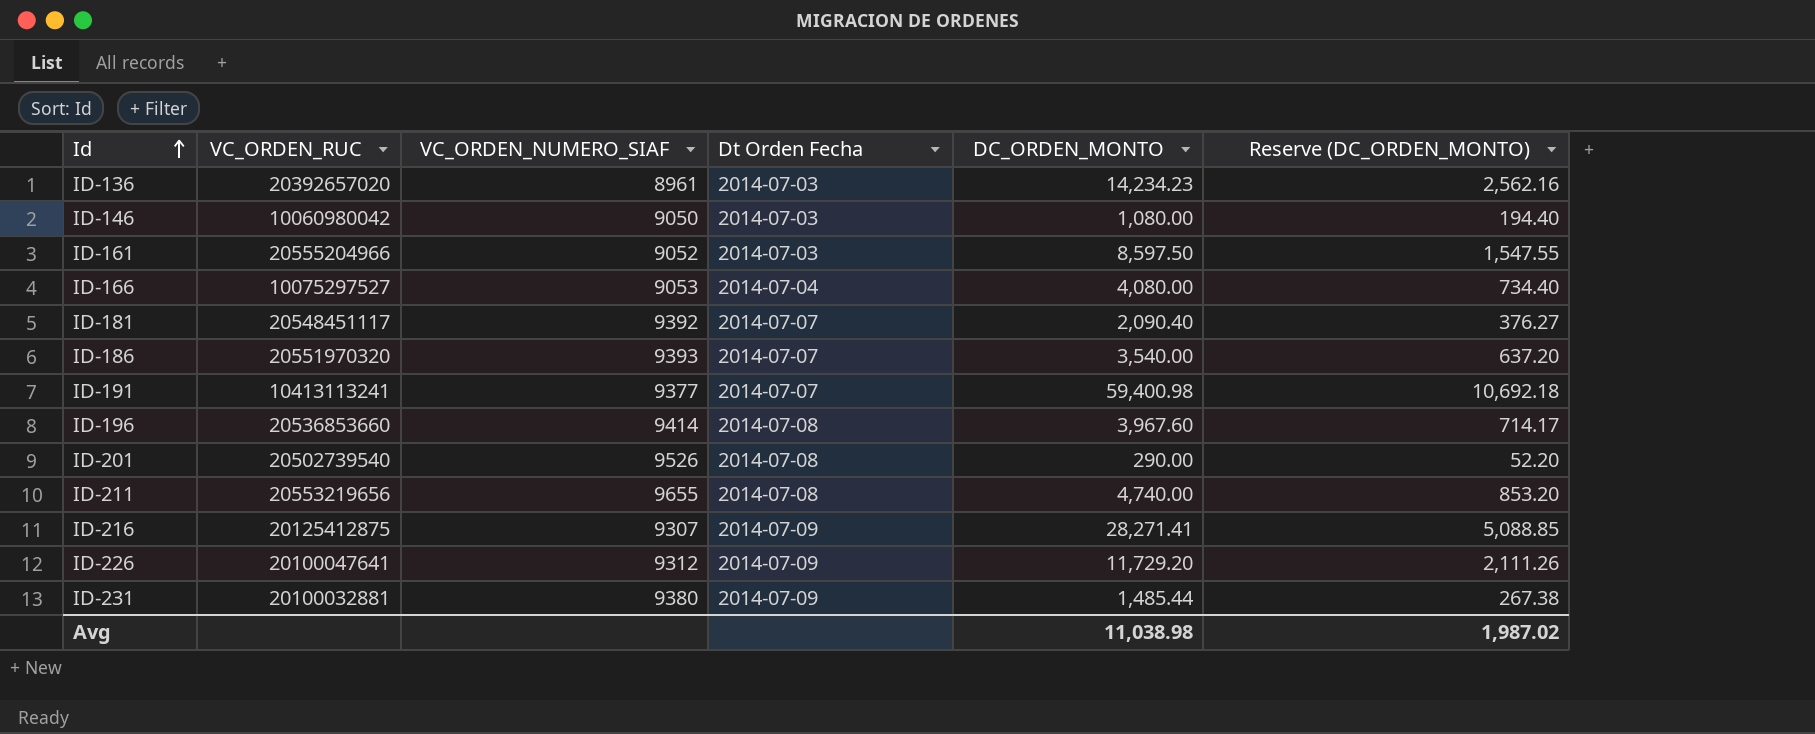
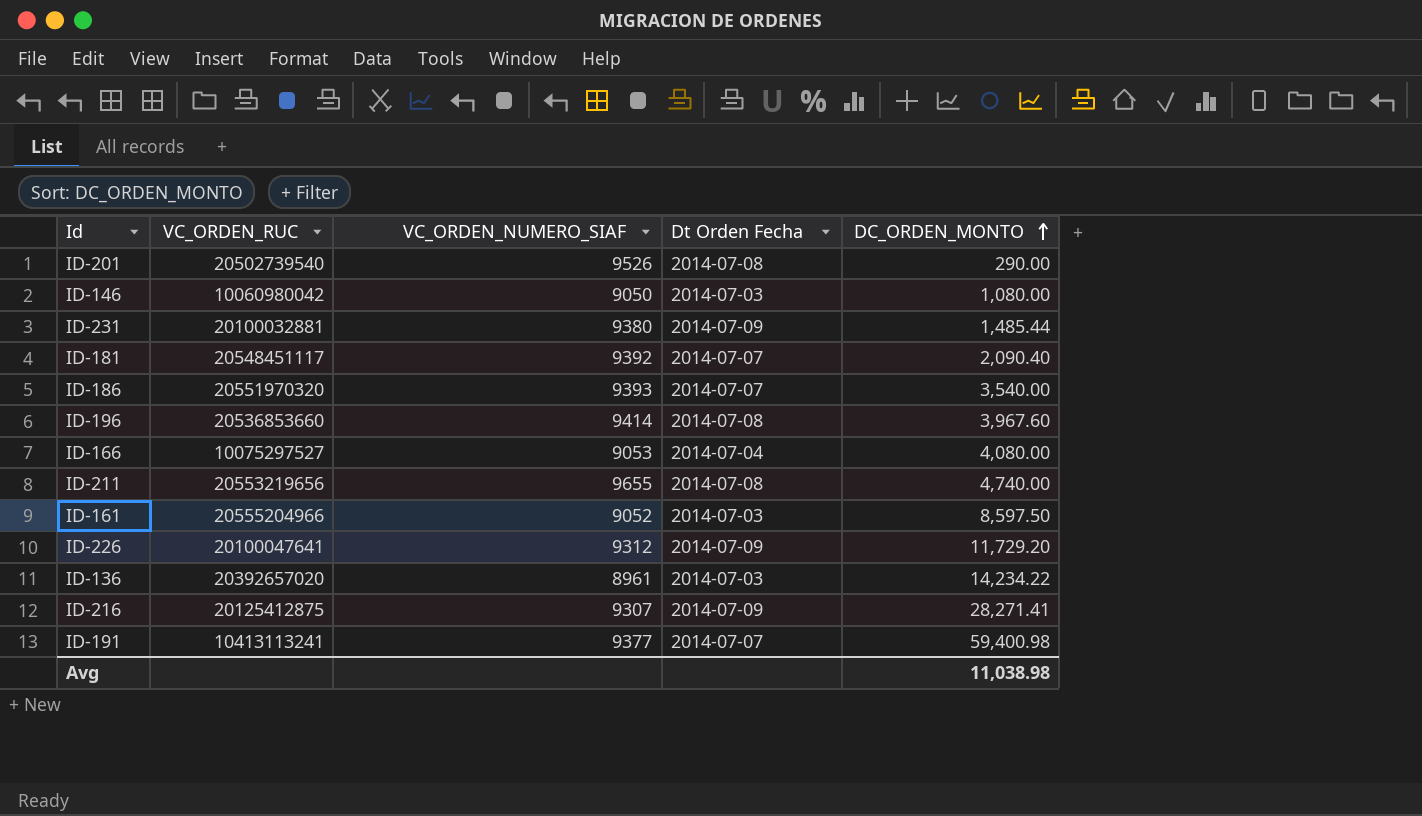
row order: Id ascending -> DC_ORDEN_MONTO ascending
column Reserve (DC_ORDEN_MONTO) | formula: [DC_ORDEN_MONTO] * 0.18 -> none
ID-136 | DC_ORDEN_MONTO: 14,234.23 -> 14,234.22

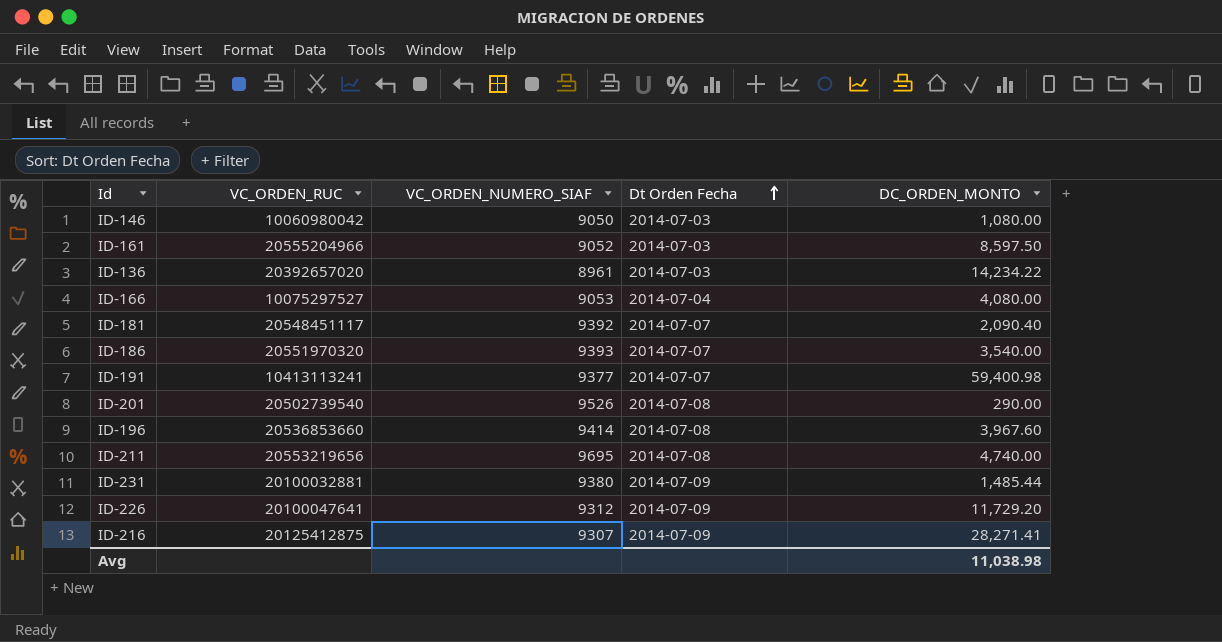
row order: DC_ORDEN_MONTO ascending -> Dt Orden Fecha ascending
ID-211 | VC_ORDEN_NUMERO_SIAF: 9655 -> 9695

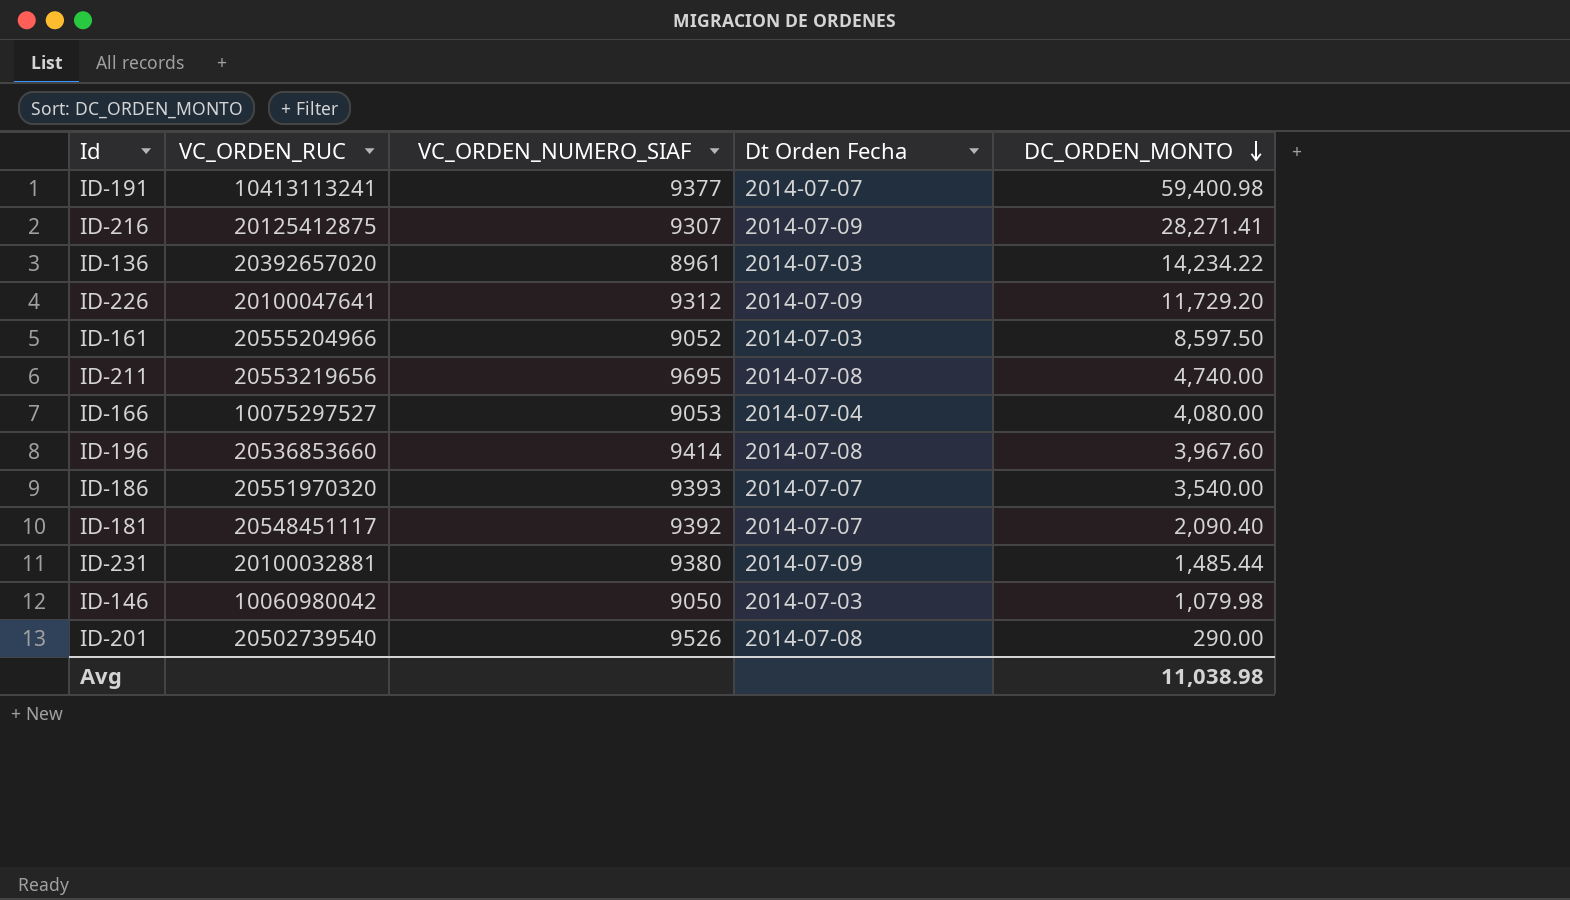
row order: Dt Orden Fecha ascending -> DC_ORDEN_MONTO descending
ID-146 | DC_ORDEN_MONTO: 1,080.00 -> 1,079.98

